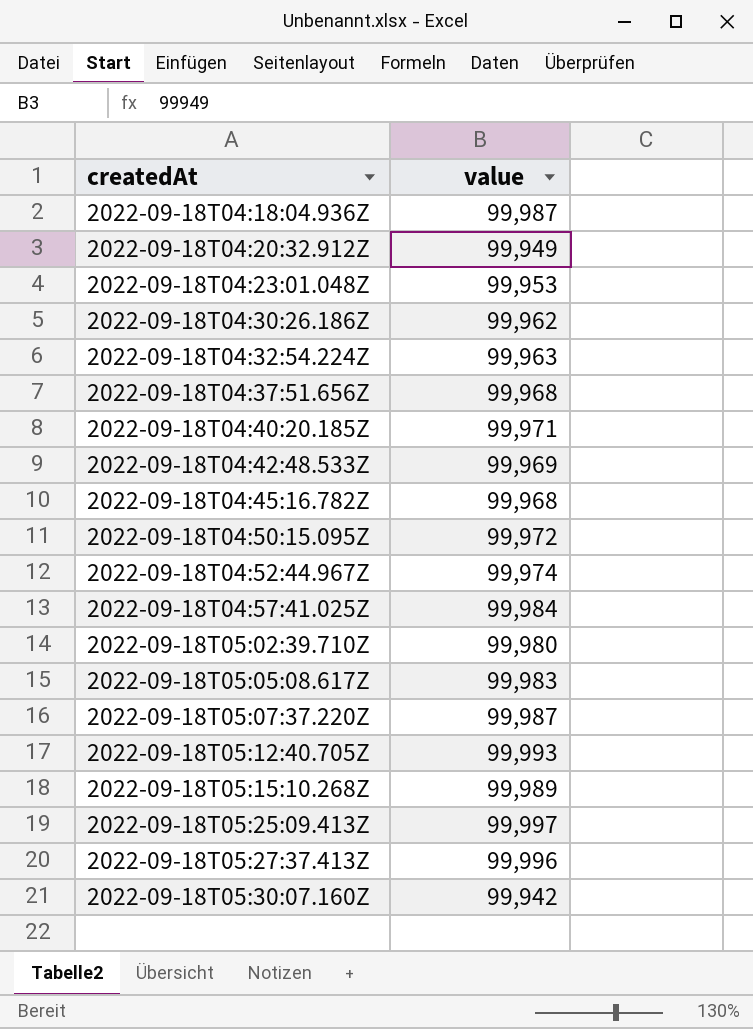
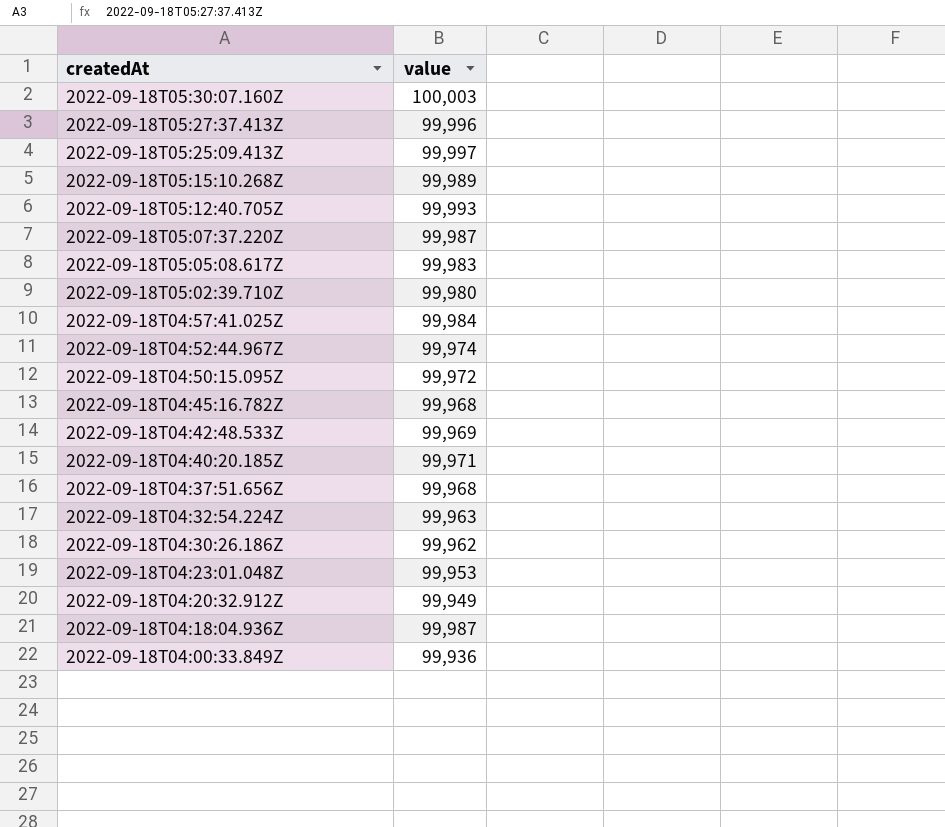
row order: createdAt ascending -> createdAt descending
2022-09-18T05:30:07.160Z | value: 99,942 -> 100,003
row 2022-09-18T04:00:33.849Z: none -> 99,936

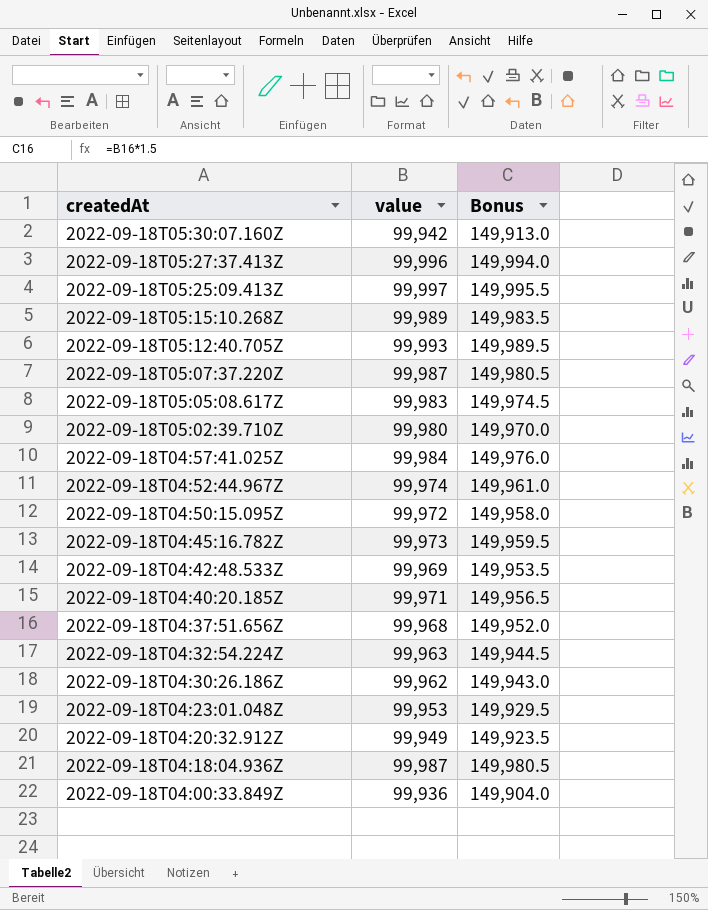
column Bonus | formula: none -> [value] * 1.5
2022-09-18T05:30:07.160Z | value: 100,003 -> 99,942
2022-09-18T04:45:16.782Z | value: 99,968 -> 99,973

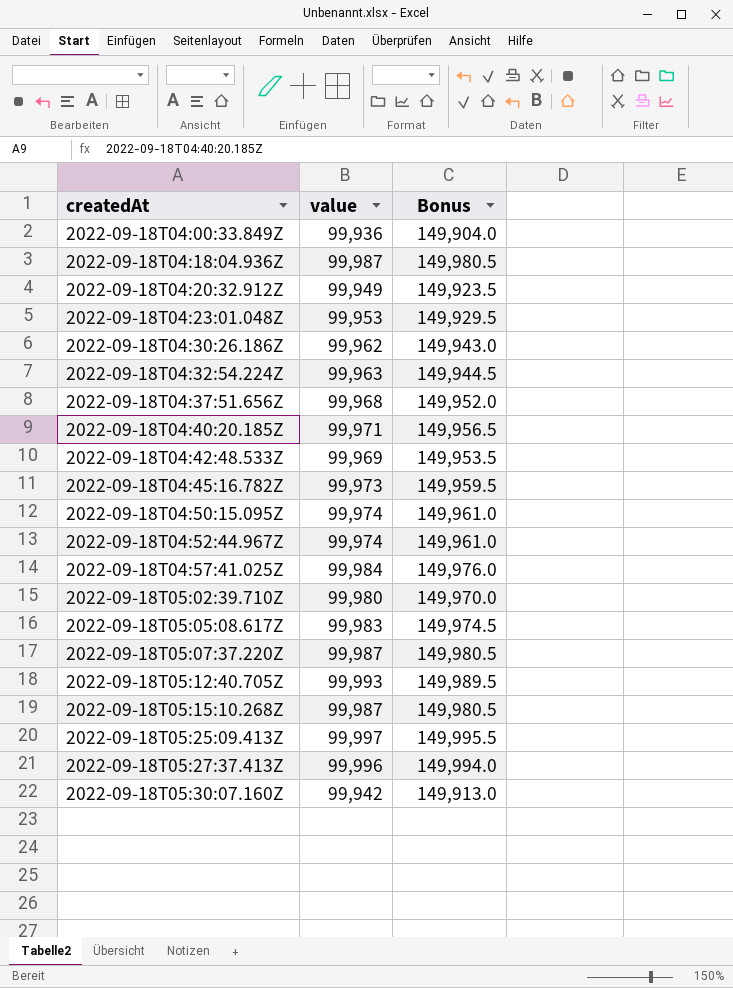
row order: createdAt descending -> createdAt ascending
2022-09-18T04:50:15.095Z | value: 99,972 -> 99,974
2022-09-18T04:50:15.095Z | Bonus: 149,958.0 -> 149,961.0
2022-09-18T05:15:10.268Z | value: 99,989 -> 99,987
2022-09-18T05:15:10.268Z | Bonus: 149,983.5 -> 149,980.5

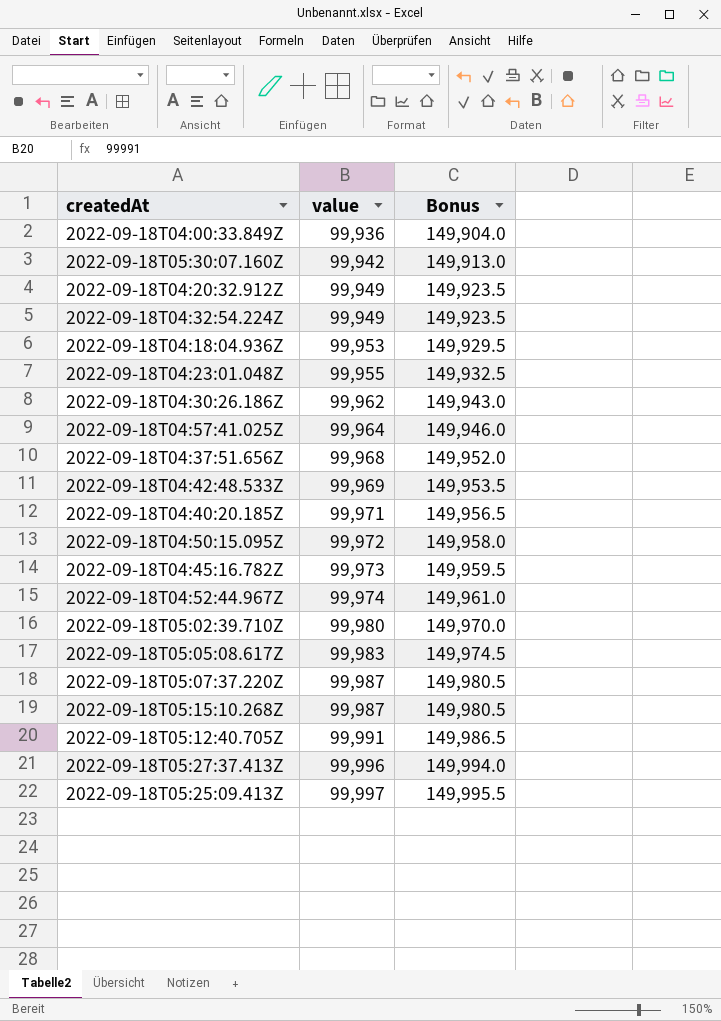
row order: createdAt ascending -> value ascending
2022-09-18T04:32:54.224Z | value: 99,963 -> 99,949
2022-09-18T04:32:54.224Z | Bonus: 149,944.5 -> 149,923.5
2022-09-18T04:18:04.936Z | value: 99,987 -> 99,953
2022-09-18T04:18:04.936Z | Bonus: 149,980.5 -> 149,929.5
2022-09-18T04:23:01.048Z | value: 99,953 -> 99,955
2022-09-18T04:23:01.048Z | Bonus: 149,929.5 -> 149,932.5
2022-09-18T04:57:41.025Z | value: 99,984 -> 99,964
2022-09-18T04:57:41.025Z | Bonus: 149,976.0 -> 149,946.0
2022-09-18T04:50:15.095Z | value: 99,974 -> 99,972
2022-09-18T04:50:15.095Z | Bonus: 149,961.0 -> 149,958.0
2022-09-18T05:12:40.705Z | value: 99,993 -> 99,991
2022-09-18T05:12:40.705Z | Bonus: 149,989.5 -> 149,986.5

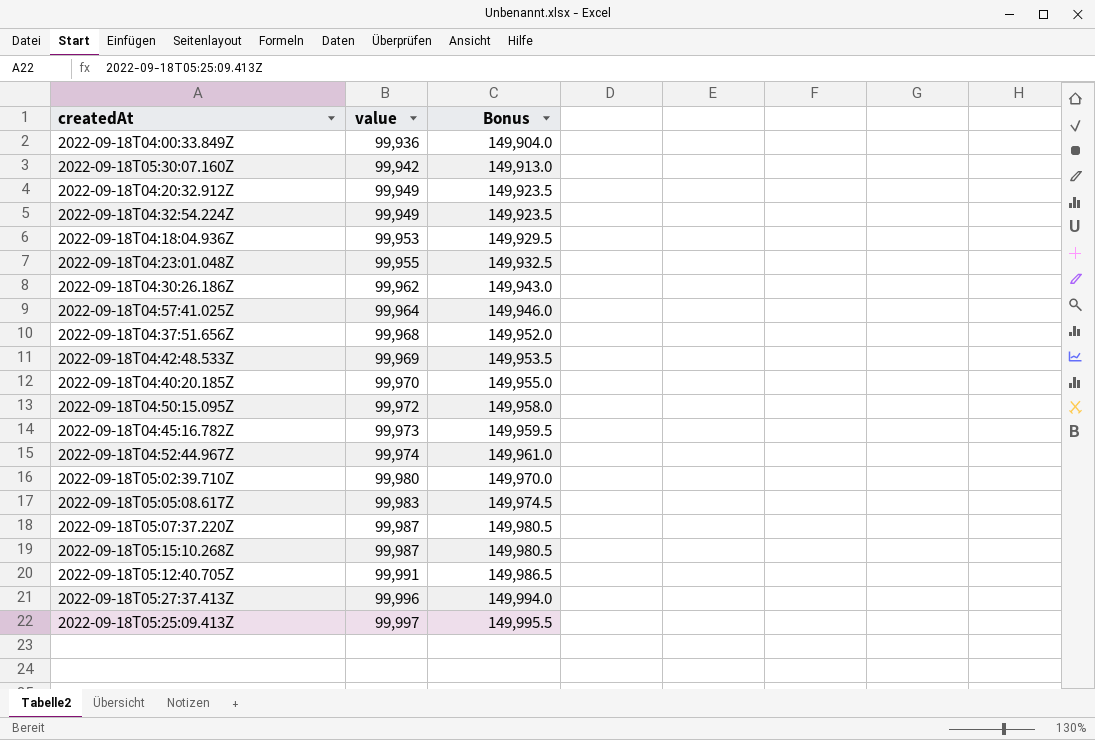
2022-09-18T04:40:20.185Z | value: 99,971 -> 99,970
2022-09-18T04:40:20.185Z | Bonus: 149,956.5 -> 149,955.0

